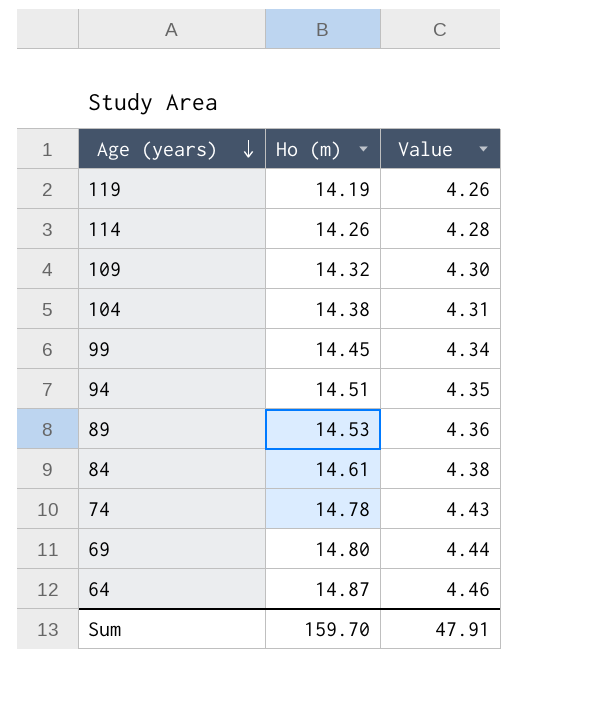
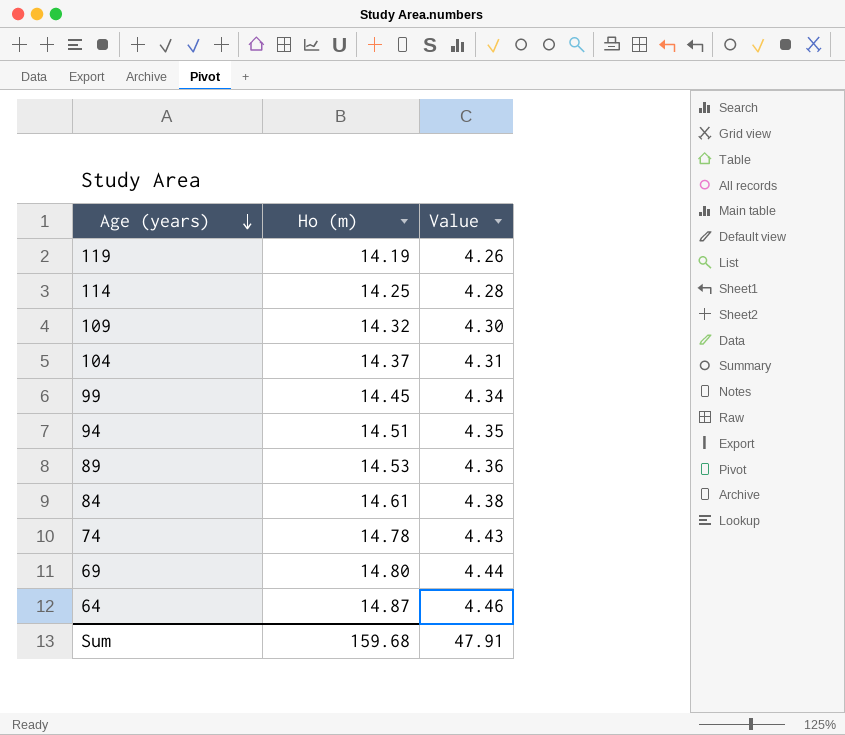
114 | Ho (m): 14.26 -> 14.25
104 | Ho (m): 14.38 -> 14.37
Sum | Ho (m): 159.70 -> 159.68

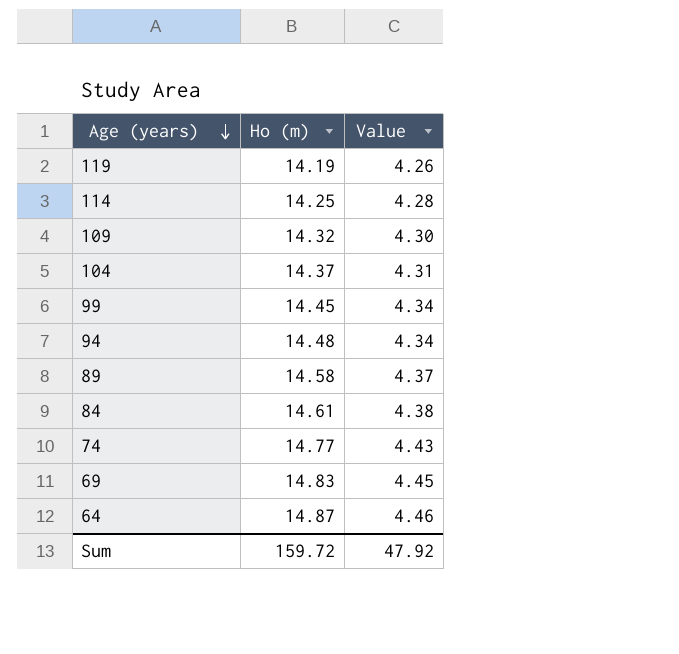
94 | Ho (m): 14.51 -> 14.48
94 | Value: 4.35 -> 4.34
89 | Ho (m): 14.53 -> 14.58
89 | Value: 4.36 -> 4.37
74 | Ho (m): 14.78 -> 14.77
69 | Ho (m): 14.80 -> 14.83
69 | Value: 4.44 -> 4.45
Sum | Ho (m): 159.68 -> 159.72
Sum | Value: 47.91 -> 47.92

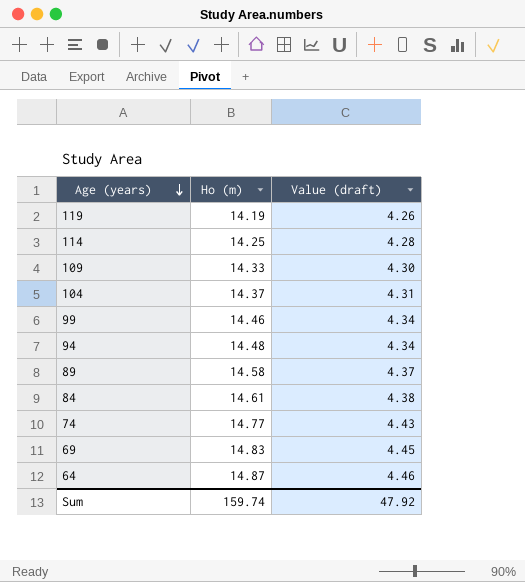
column name: Value -> Value (draft)
109 | Ho (m): 14.32 -> 14.33
99 | Ho (m): 14.45 -> 14.46
Sum | Ho (m): 159.72 -> 159.74

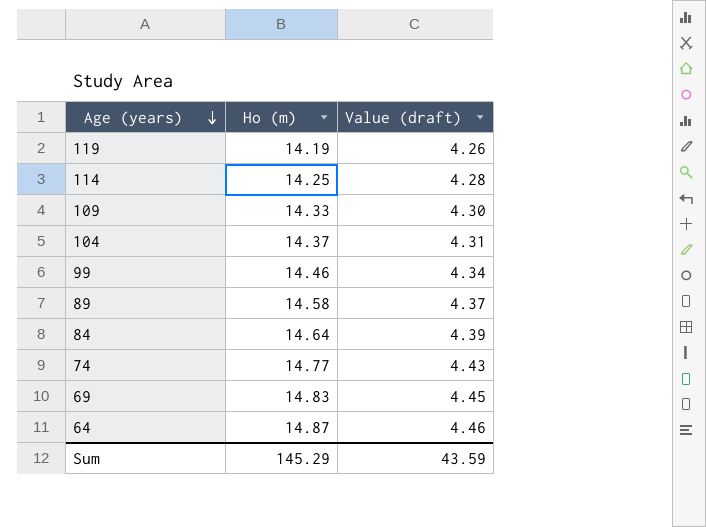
row 94: 14.48 | 4.34 -> none
84 | Ho (m): 14.61 -> 14.64
84 | Value (draft): 4.38 -> 4.39
Sum | Ho (m): 159.74 -> 145.29
Sum | Value (draft): 47.92 -> 43.59

